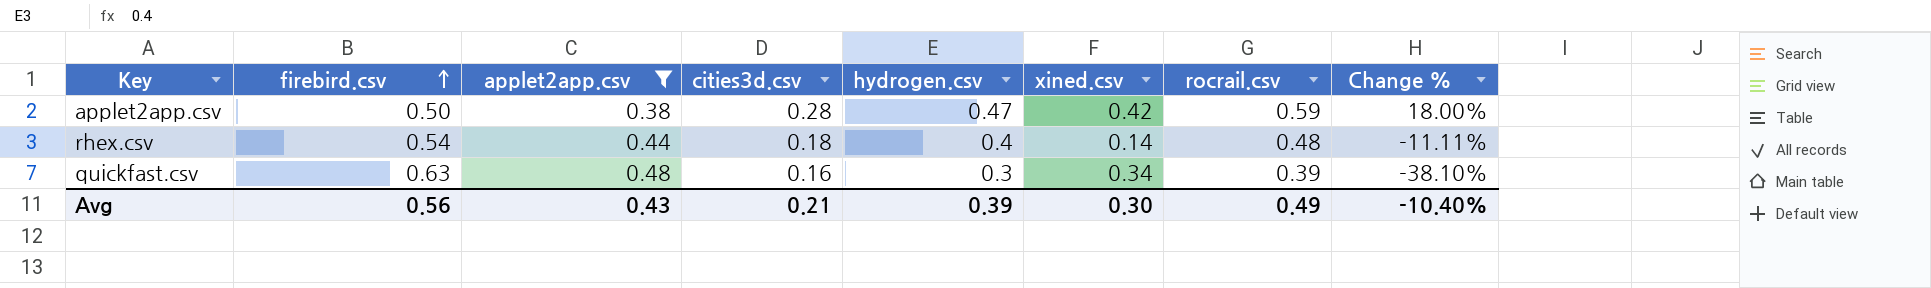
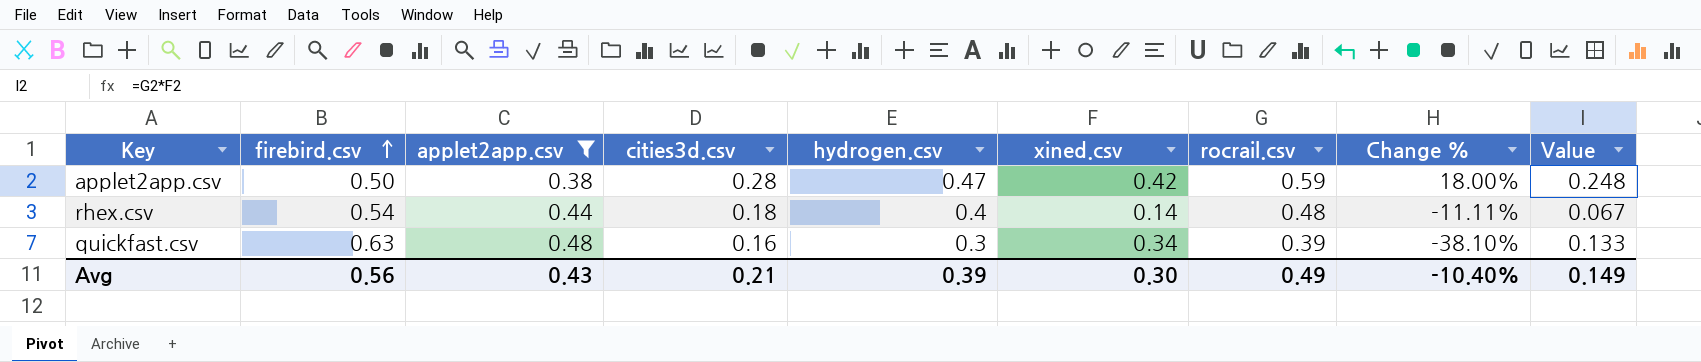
column Value | formula: none -> [xined.csv] * [rocrail.csv]

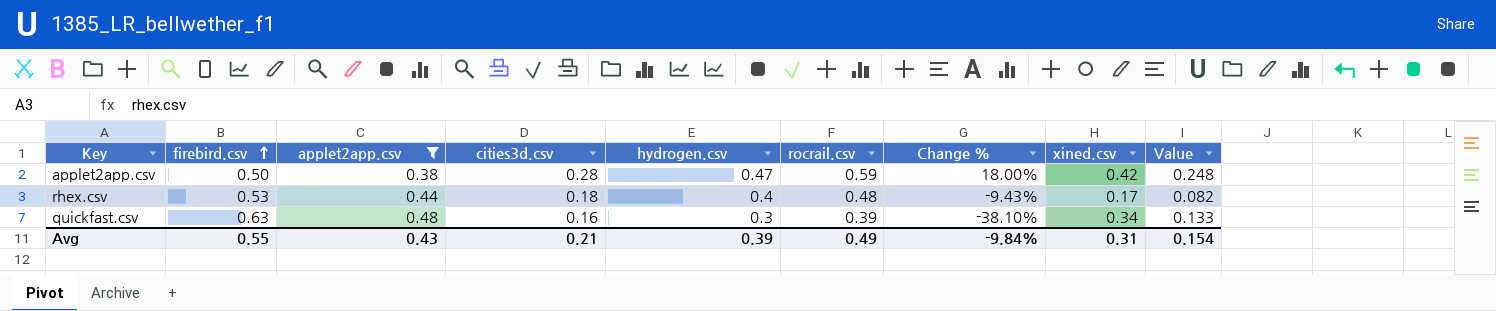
column xined.csv | position: 6 -> 8
rhex.csv | firebird.csv: 0.54 -> 0.53
rhex.csv | Change %: -11.11% -> -9.43%
rhex.csv | xined.csv: 0.14 -> 0.17
rhex.csv | Value: 0.067 -> 0.082
Avg | firebird.csv: 0.56 -> 0.55
Avg | Change %: -10.40% -> -9.84%
Avg | xined.csv: 0.30 -> 0.31
Avg | Value: 0.149 -> 0.154

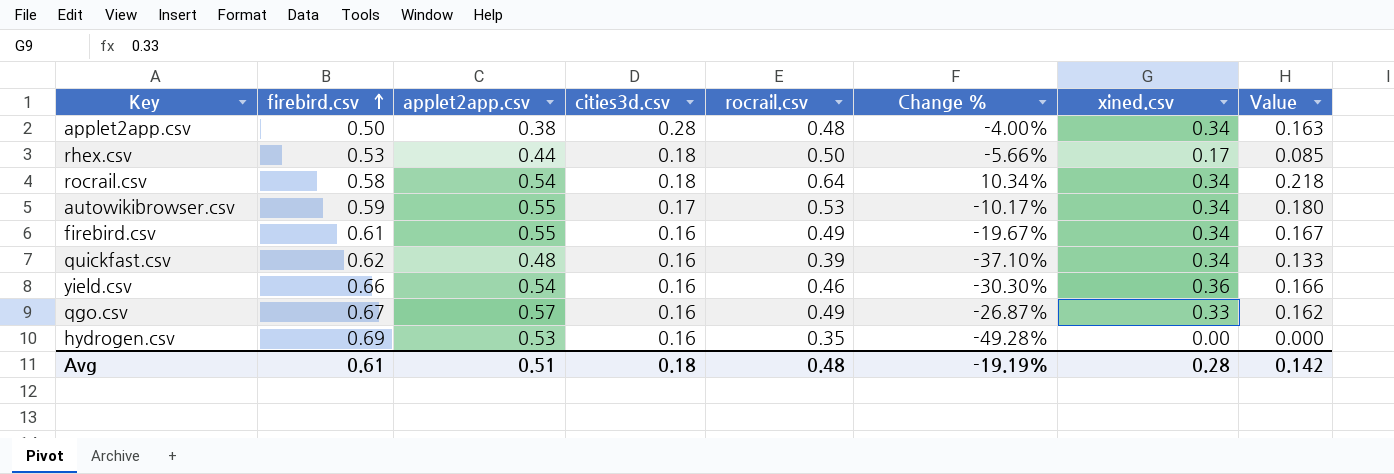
filter: applet2app.csv <= 0.48 -> none
column hydrogen.csv | position: 5 -> none
applet2app.csv | rocrail.csv: 0.59 -> 0.48
applet2app.csv | Change %: 18.00% -> -4.00%
applet2app.csv | xined.csv: 0.42 -> 0.34
applet2app.csv | Value: 0.248 -> 0.163
rhex.csv | rocrail.csv: 0.48 -> 0.50
rhex.csv | Change %: -9.43% -> -5.66%
rhex.csv | Value: 0.082 -> 0.085
quickfast.csv | firebird.csv: 0.63 -> 0.62
quickfast.csv | Change %: -38.10% -> -37.10%
Avg | firebird.csv: 0.55 -> 0.61
Avg | applet2app.csv: 0.43 -> 0.51
Avg | cities3d.csv: 0.21 -> 0.18
Avg | rocrail.csv: 0.49 -> 0.48
Avg | Change %: -9.84% -> -19.19%
Avg | xined.csv: 0.31 -> 0.28
Avg | Value: 0.154 -> 0.142

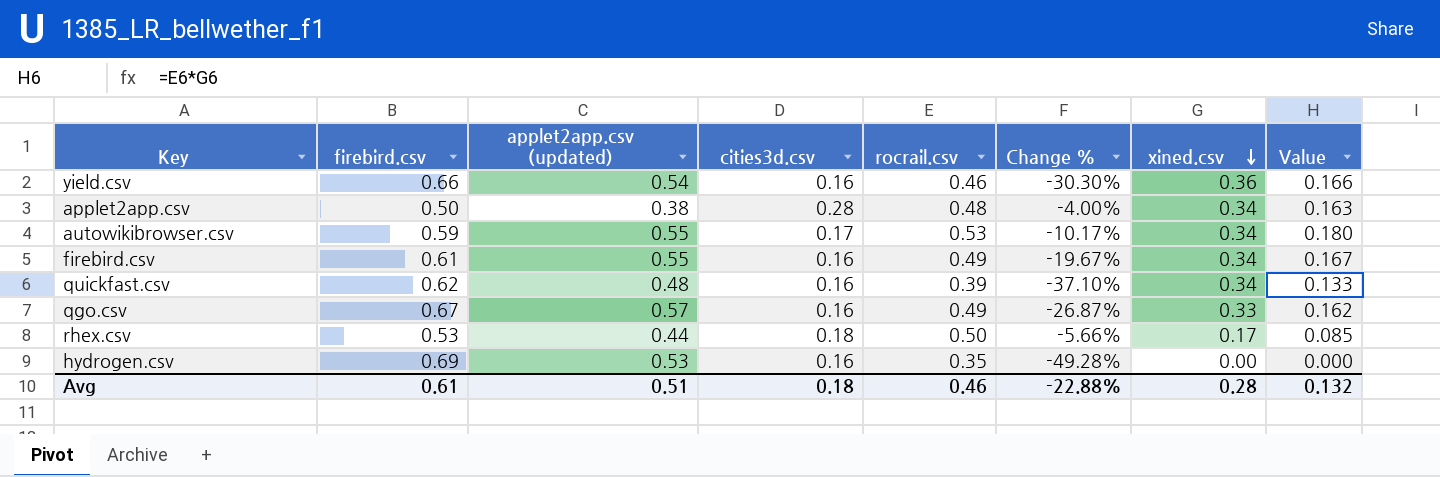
row order: firebird.csv ascending -> xined.csv descending
column name: applet2app.csv -> applet2app.csv (updated)
row rocrail.csv: 0.58 | 0.54 | 0.18 | 0.64 | 10.34% | 0.34 | 0.218 -> none
Avg | rocrail.csv: 0.48 -> 0.46
Avg | Change %: -19.19% -> -22.88%
Avg | Value: 0.142 -> 0.132

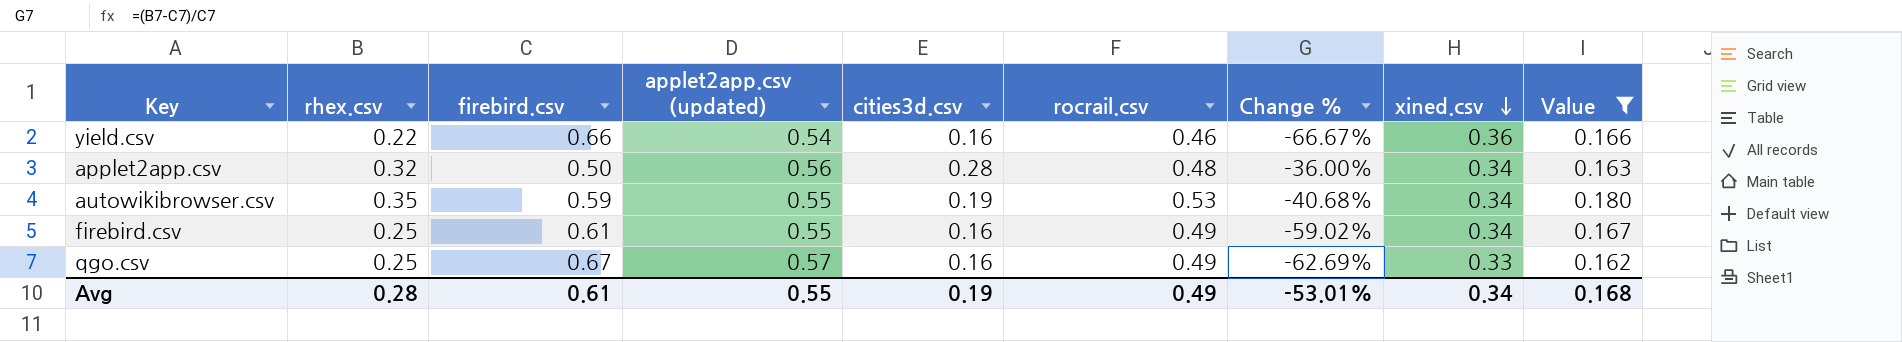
filter: none -> Value >= 0.162
column rhex.csv | position: none -> 2
column Change % | formula: ([rocrail.csv] - [firebird.csv]) / [firebird.csv] -> ([rhex.csv] - [firebird.csv]) / [firebird.csv]
applet2app.csv | applet2app.csv (updated): 0.38 -> 0.56
autowikibrowser.csv | cities3d.csv: 0.17 -> 0.19
Avg | applet2app.csv (updated): 0.51 -> 0.55
Avg | cities3d.csv: 0.18 -> 0.19
Avg | rocrail.csv: 0.46 -> 0.49
Avg | Change %: -22.88% -> -53.01%
Avg | xined.csv: 0.28 -> 0.34
Avg | Value: 0.132 -> 0.168

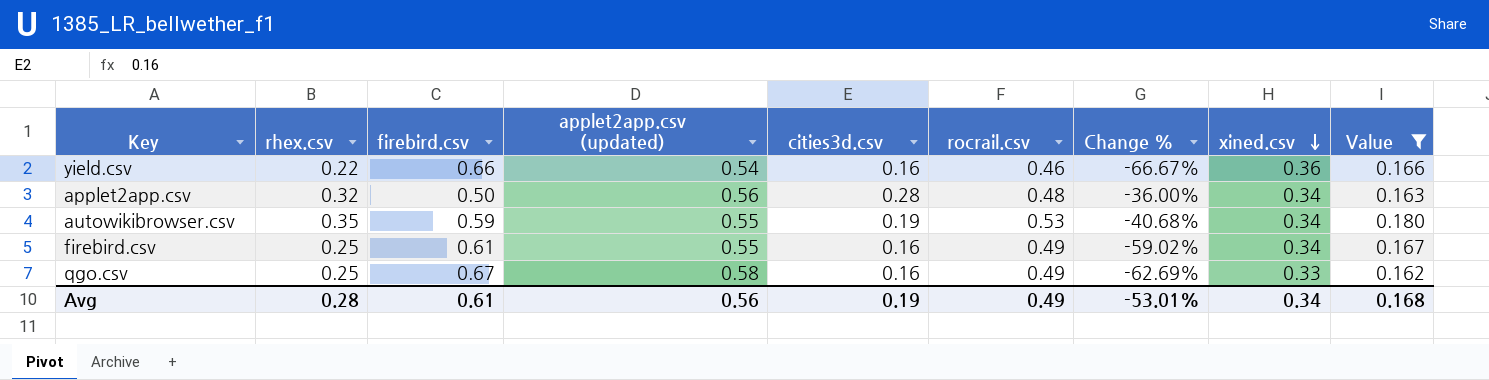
qgo.csv | applet2app.csv (updated): 0.57 -> 0.58
Avg | applet2app.csv (updated): 0.55 -> 0.56

